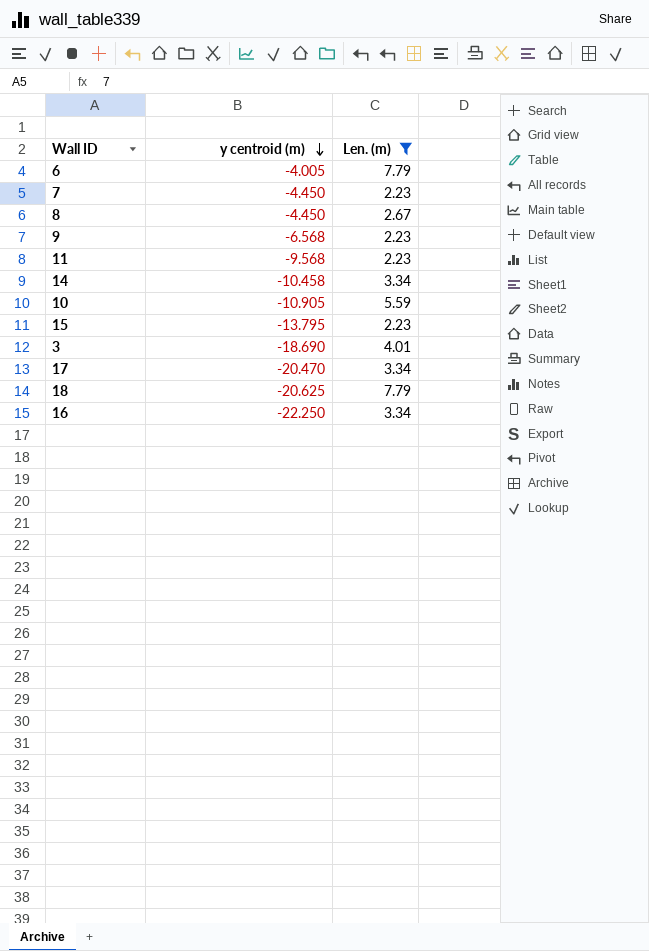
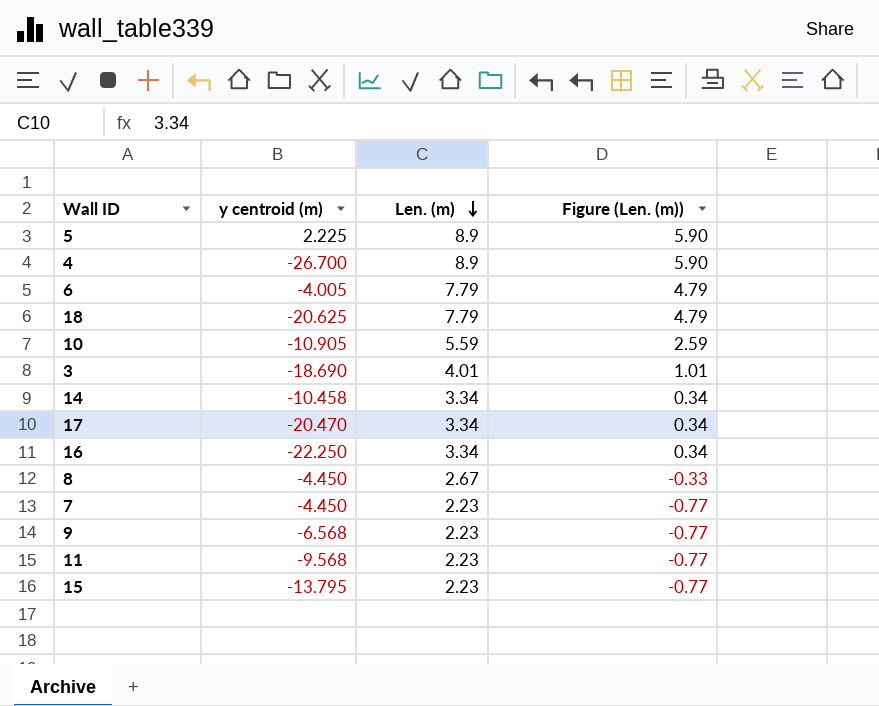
filter: Len. (m) != 8.9 -> none
row order: y centroid (m) descending -> Len. (m) descending
column Figure (Len. (m)) | formula: none -> [Len. (m)] - 3

